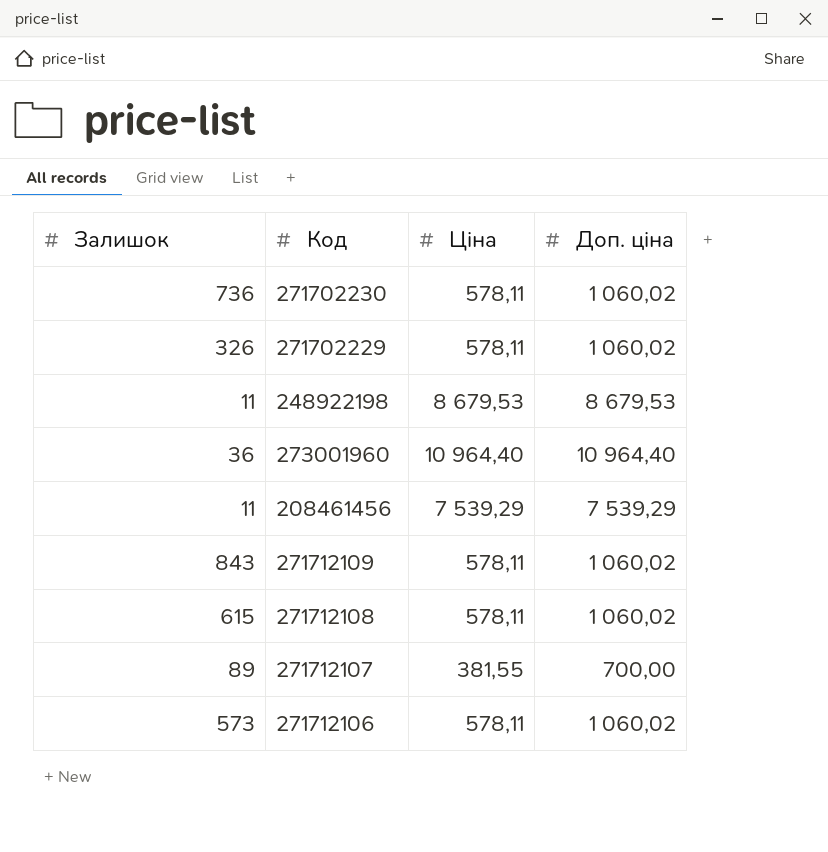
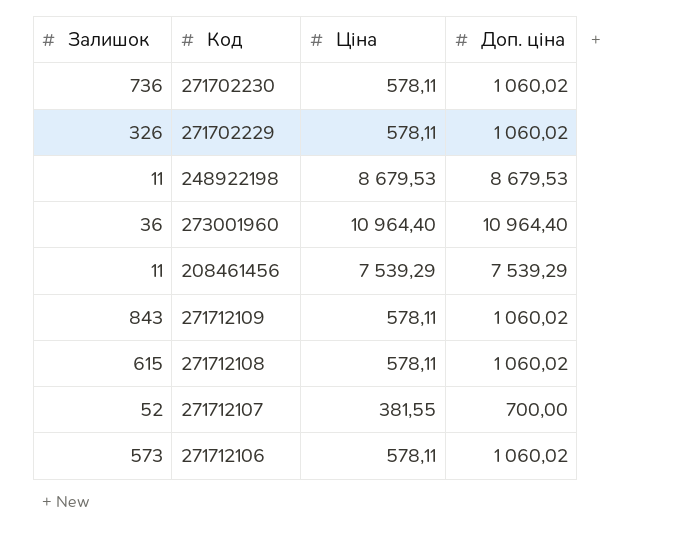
271712107 | Залишок: 89 -> 52

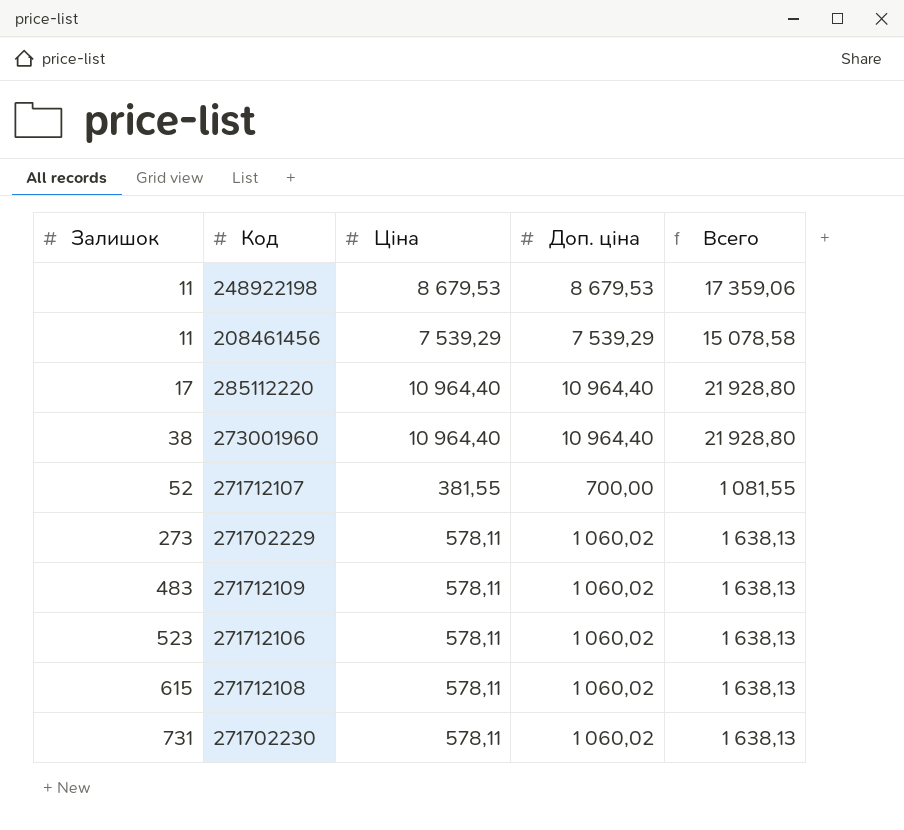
row order: none -> Залишок ascending
column Всего | formula: none -> [Ціна] + [Доп. ціна]
row 285112220: none -> 17 | 10 964,40 | 10 964,40 | 21 928,80
273001960 | Залишок: 36 -> 38
271702229 | Залишок: 326 -> 273
271712109 | Залишок: 843 -> 483
271712106 | Залишок: 573 -> 523
271702230 | Залишок: 736 -> 731

